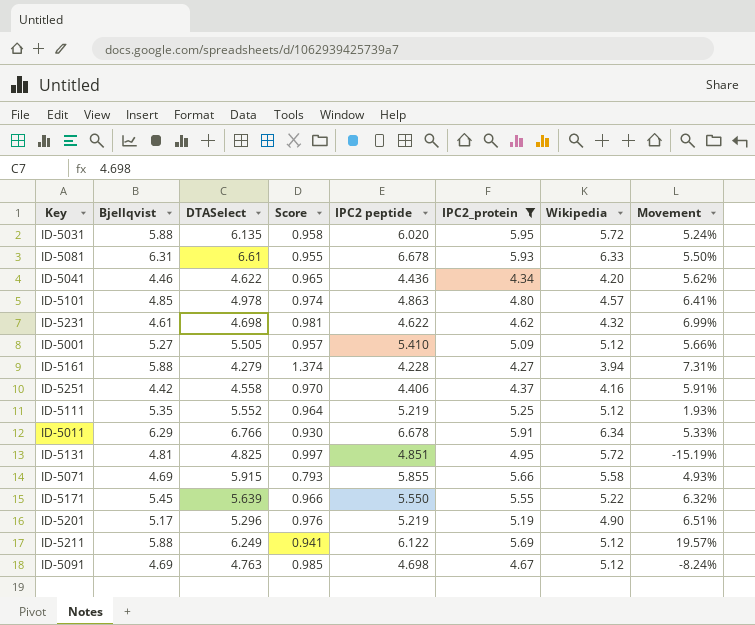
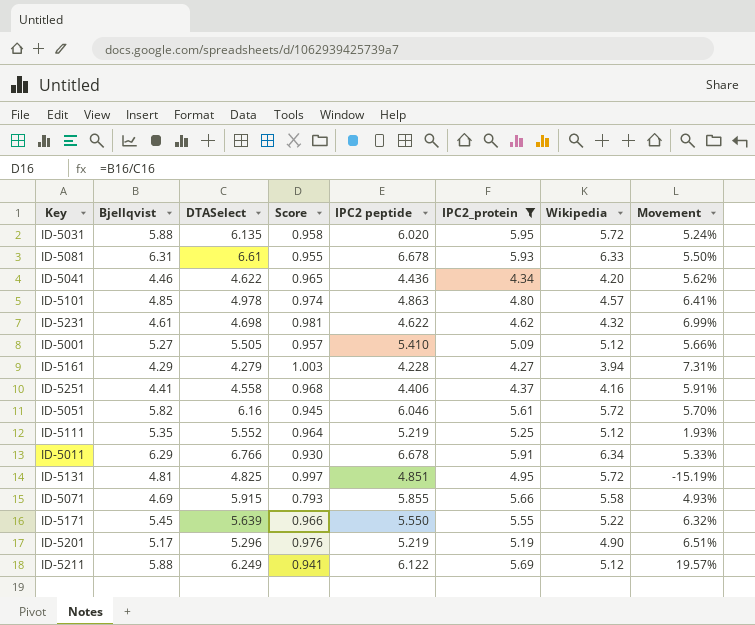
row ID-5091: 4.69 | 4.763 | 0.985 | 4.698 | 4.67 | 5.12 | -8.24% -> none
ID-5161 | Bjellqvist: 5.88 -> 4.29
ID-5161 | Score: 1.374 -> 1.003
ID-5251 | Bjellqvist: 4.42 -> 4.41
ID-5251 | Score: 0.970 -> 0.968
row ID-5051: none -> 5.82 | 6.16 | 0.945 | 6.046 | 5.61 | 5.72 | 5.70%

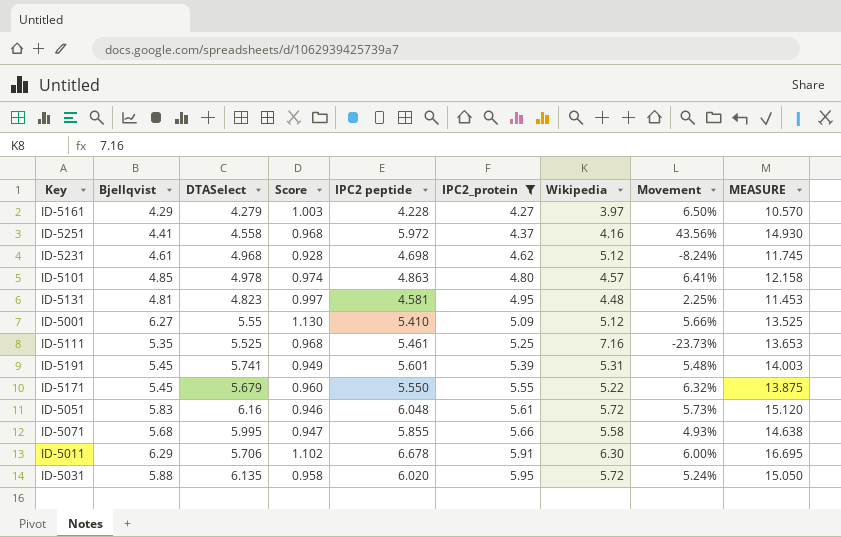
row order: none -> IPC2_protein ascending
column MEASURE | formula: none -> [IPC2 peptide] * 2.5
row ID-5081: 6.31 | 6.61 | 0.955 | 6.678 | 5.93 | 6.33 | 5.50% -> none
row ID-5041: 4.46 | 4.622 | 0.965 | 4.436 | 4.34 | 4.20 | 5.62% -> none
row ID-5201: 5.17 | 5.296 | 0.976 | 5.219 | 5.19 | 4.90 | 6.51% -> none
row ID-5211: 5.88 | 6.249 | 0.941 | 6.122 | 5.69 | 5.12 | 19.57% -> none
ID-5161 | Wikipedia: 3.94 -> 3.97
ID-5161 | Movement: 7.31% -> 6.50%
ID-5251 | IPC2 peptide: 4.406 -> 5.972
ID-5251 | Movement: 5.91% -> 43.56%
ID-5231 | DTASelect: 4.698 -> 4.968
ID-5231 | Score: 0.981 -> 0.928
ID-5231 | IPC2 peptide: 4.622 -> 4.698
ID-5231 | Wikipedia: 4.32 -> 5.12
ID-5231 | Movement: 6.99% -> -8.24%
ID-5131 | DTASelect: 4.825 -> 4.823
ID-5131 | IPC2 peptide: 4.851 -> 4.581
ID-5131 | Wikipedia: 5.72 -> 4.48
ID-5131 | Movement: -15.19% -> 2.25%
ID-5001 | Bjellqvist: 5.27 -> 6.27
ID-5001 | DTASelect: 5.505 -> 5.55
ID-5001 | Score: 0.957 -> 1.130
ID-5111 | DTASelect: 5.552 -> 5.525
ID-5111 | Score: 0.964 -> 0.968
ID-5111 | IPC2 peptide: 5.219 -> 5.461
ID-5111 | Wikipedia: 5.12 -> 7.16
ID-5111 | Movement: 1.93% -> -23.73%
row ID-5191: none -> 5.45 | 5.741 | 0.949 | 5.601 | 5.39 | 5.31 | 5.48% | 14.003
ID-5171 | DTASelect: 5.639 -> 5.679
ID-5171 | Score: 0.966 -> 0.960
ID-5051 | Bjellqvist: 5.82 -> 5.83
ID-5051 | Score: 0.945 -> 0.946
ID-5051 | IPC2 peptide: 6.046 -> 6.048
ID-5051 | Movement: 5.70% -> 5.73%
ID-5071 | Bjellqvist: 4.69 -> 5.68
ID-5071 | DTASelect: 5.915 -> 5.995
ID-5071 | Score: 0.793 -> 0.947
ID-5011 | DTASelect: 6.766 -> 5.706
ID-5011 | Score: 0.930 -> 1.102
ID-5011 | Wikipedia: 6.34 -> 6.30
ID-5011 | Movement: 5.33% -> 6.00%

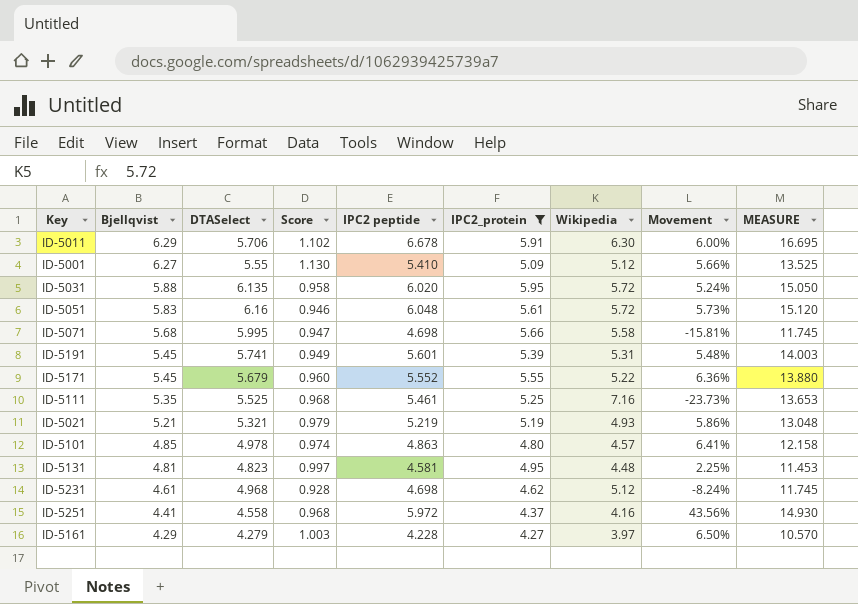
row order: IPC2_protein ascending -> Bjellqvist descending
ID-5071 | IPC2 peptide: 5.855 -> 4.698
ID-5071 | Movement: 4.93% -> -15.81%
ID-5071 | MEASURE: 14.638 -> 11.745
ID-5171 | IPC2 peptide: 5.550 -> 5.552
ID-5171 | Movement: 6.32% -> 6.36%
ID-5171 | MEASURE: 13.875 -> 13.880
row ID-5021: none -> 5.21 | 5.321 | 0.979 | 5.219 | 5.19 | 4.93 | 5.86% | 13.048

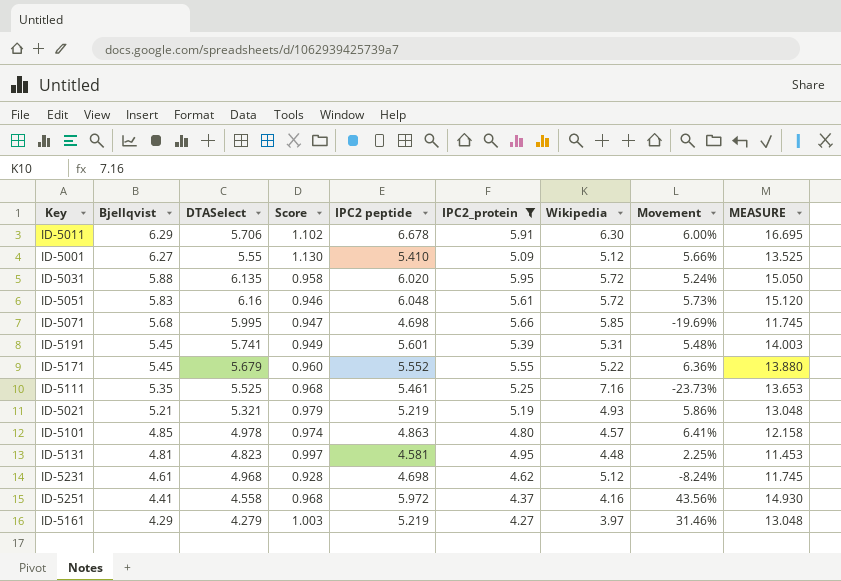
ID-5071 | Wikipedia: 5.58 -> 5.85
ID-5071 | Movement: -15.81% -> -19.69%
ID-5161 | IPC2 peptide: 4.228 -> 5.219
ID-5161 | Movement: 6.50% -> 31.46%
ID-5161 | MEASURE: 10.570 -> 13.048

